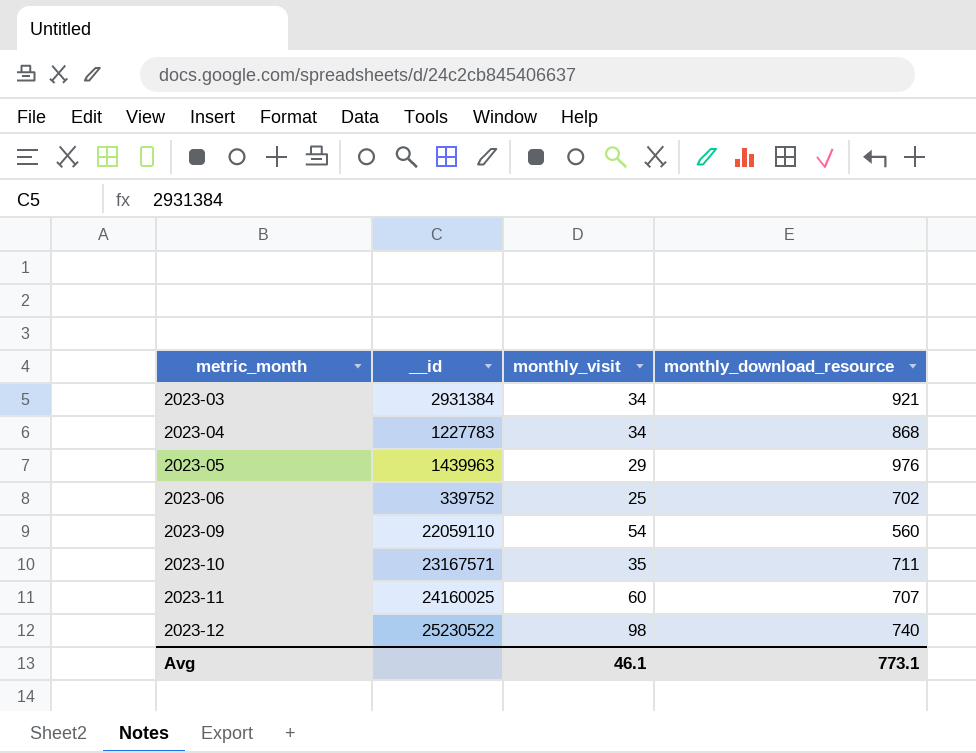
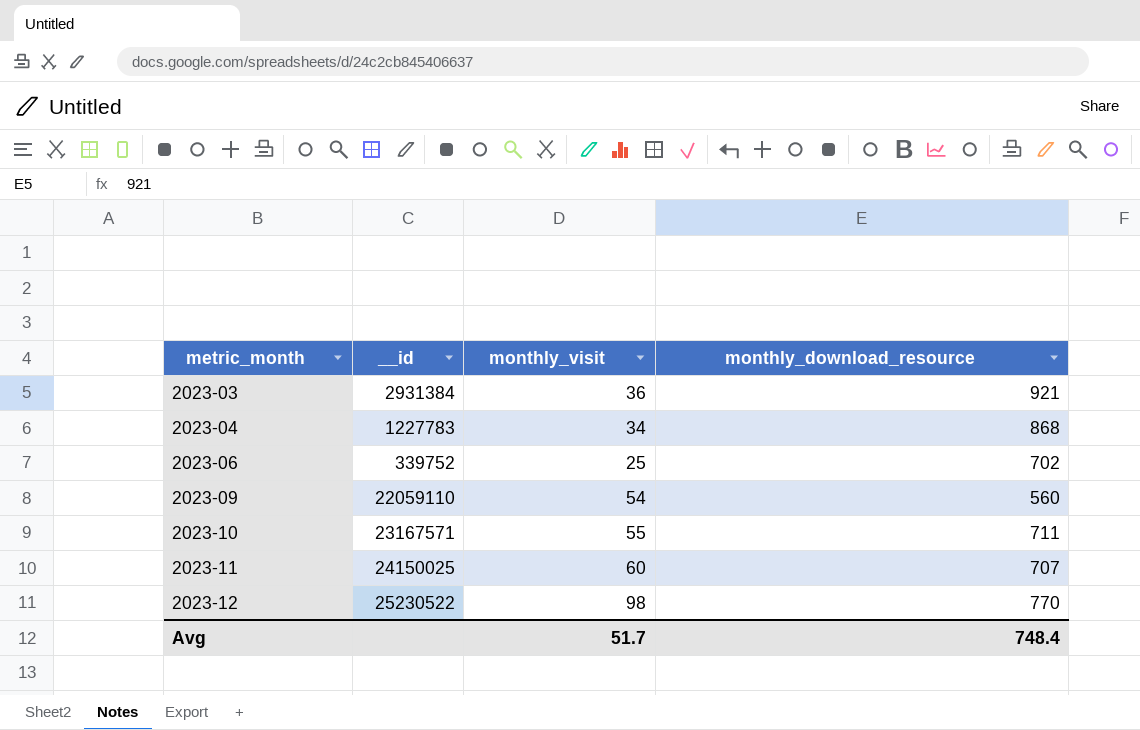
row 2023-05: 1439963 | 29 | 976 -> none
2023-03 | monthly_visit: 34 -> 36
2023-10 | monthly_visit: 35 -> 55
2023-11 | __id: 24160025 -> 24150025
2023-12 | monthly_download_resource: 740 -> 770
Avg | monthly_visit: 46.1 -> 51.7
Avg | monthly_download_resource: 773.1 -> 748.4

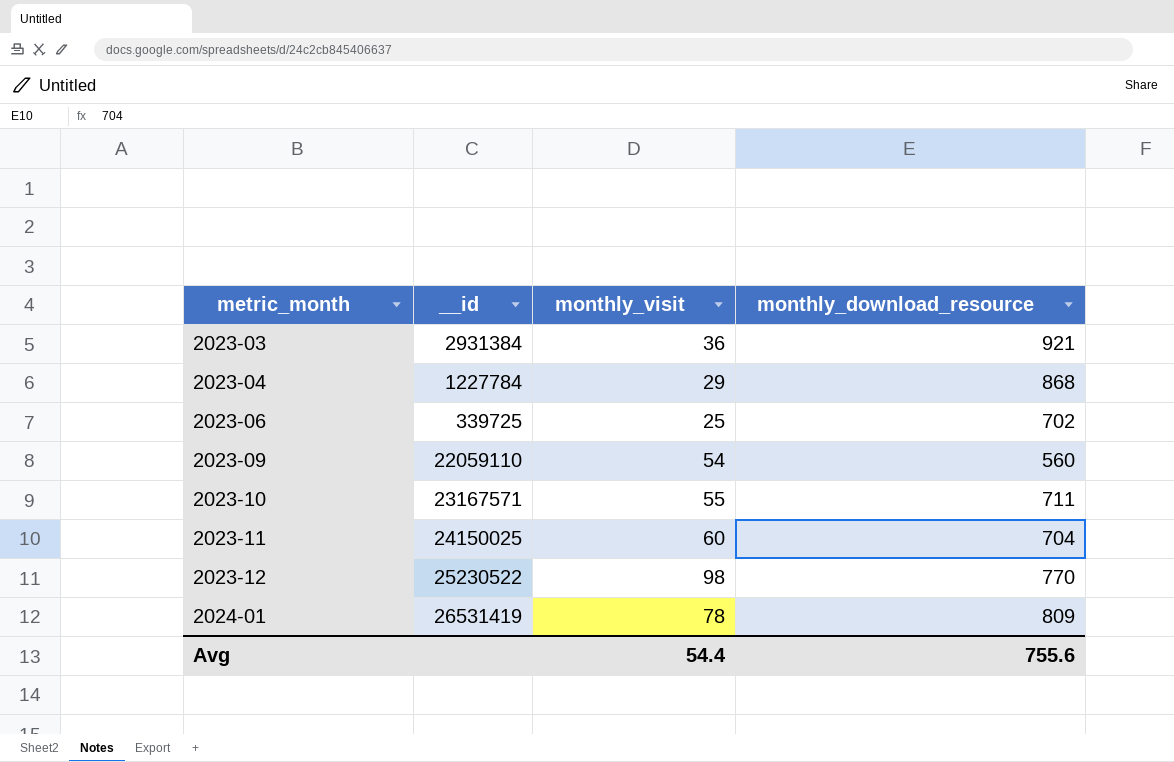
2023-04 | __id: 1227783 -> 1227784
2023-04 | monthly_visit: 34 -> 29
2023-06 | __id: 339752 -> 339725
2023-11 | monthly_download_resource: 707 -> 704
row 2024-01: none -> 26531419 | 78 | 809
Avg | monthly_visit: 51.7 -> 54.4
Avg | monthly_download_resource: 748.4 -> 755.6

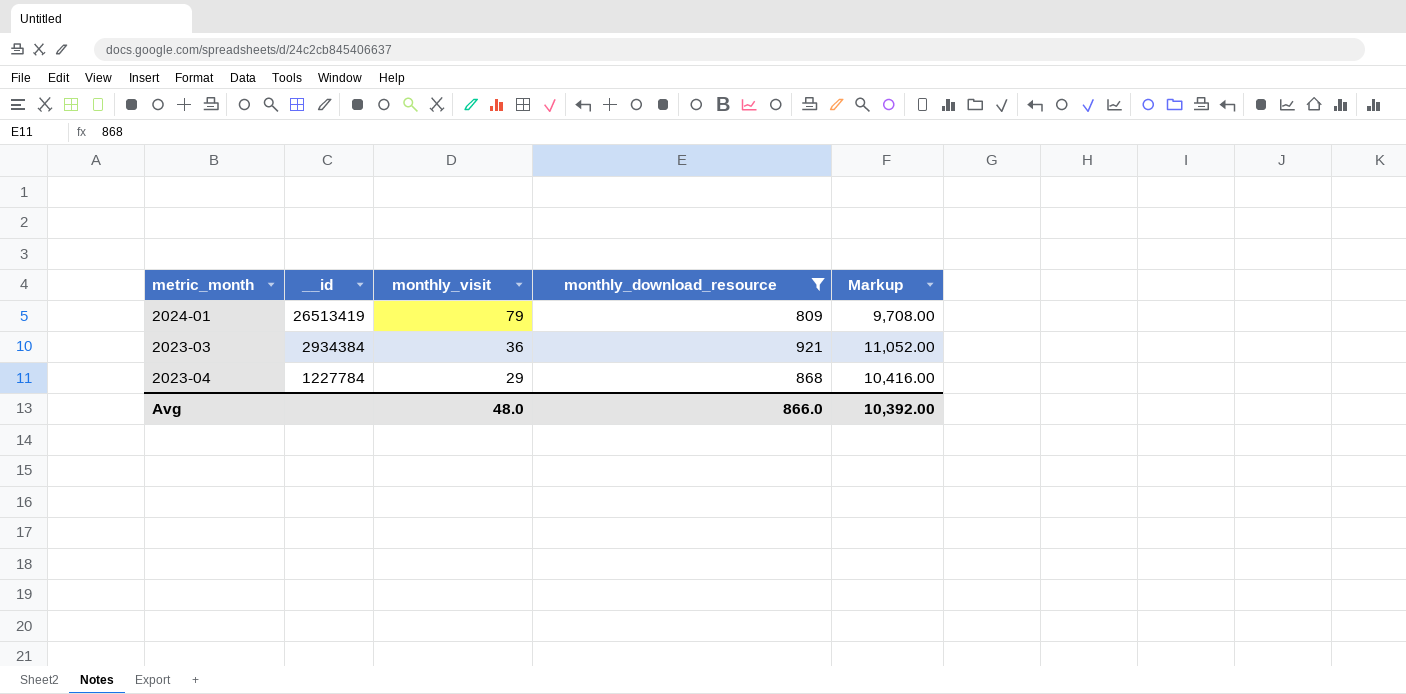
filter: none -> monthly_download_resource >= 809
row order: metric_month ascending -> __id descending
column Markup | formula: none -> [monthly_download_resource] * 12
2024-01 | __id: 26531419 -> 26513419
2024-01 | monthly_visit: 78 -> 79
2023-03 | __id: 2931384 -> 2934384
Avg | monthly_visit: 54.4 -> 48.0
Avg | monthly_download_resource: 755.6 -> 866.0

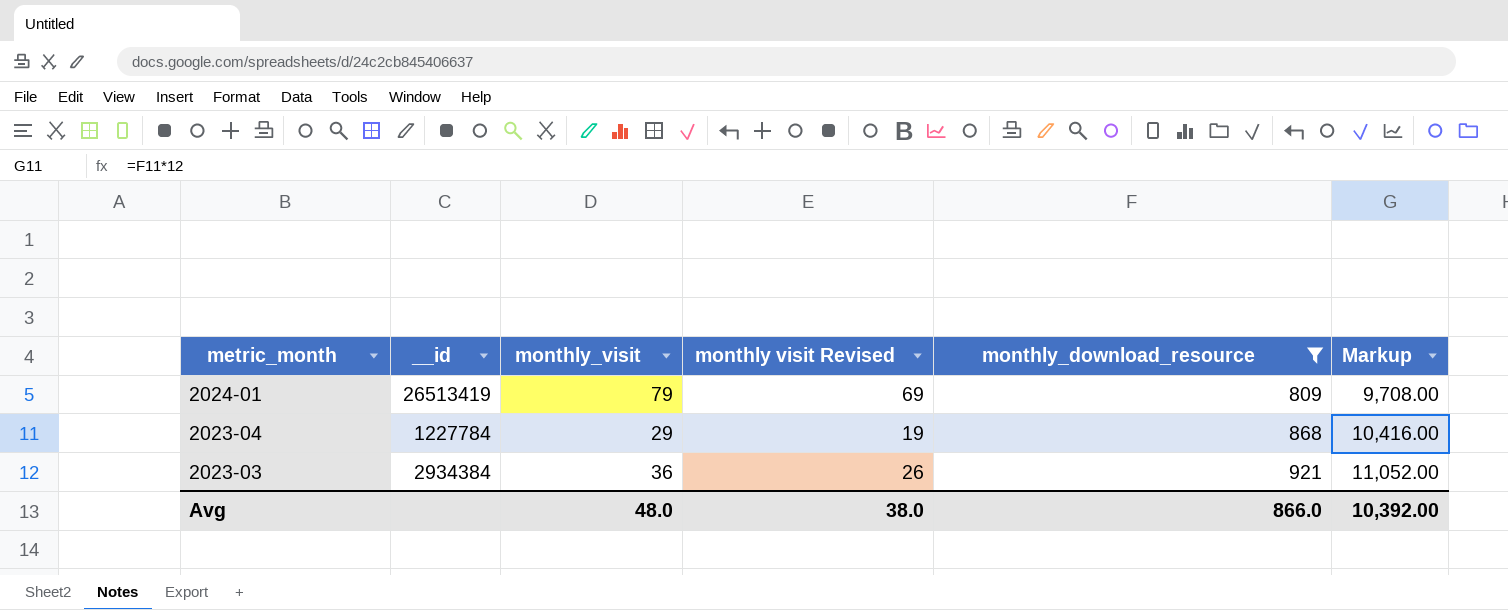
row order: __id descending -> metric_month descending
column monthly visit Revised | formula: none -> [monthly_visit] - 10

